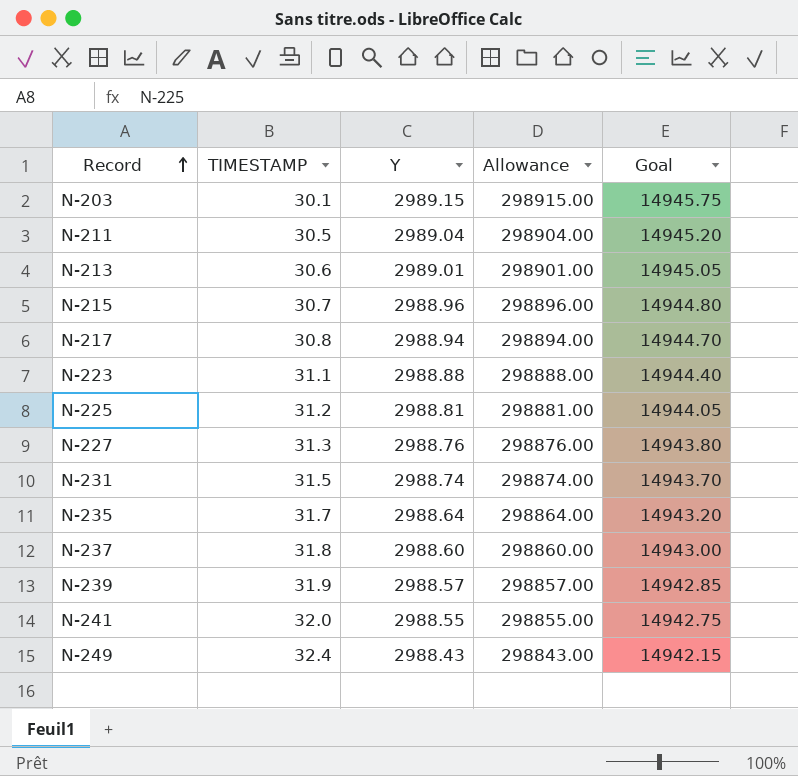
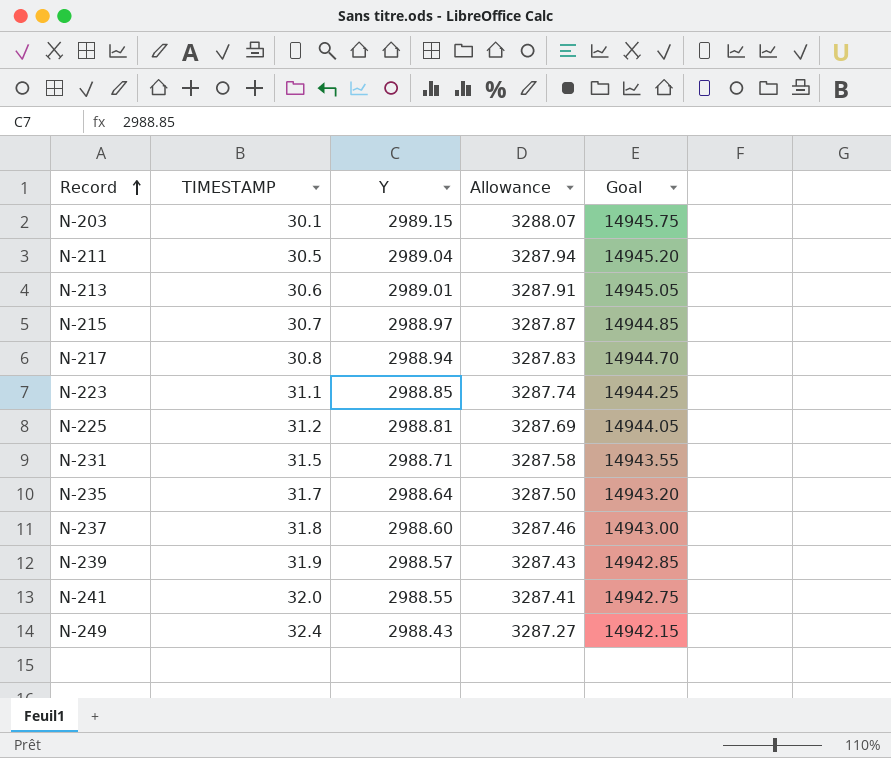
column Allowance | formula: [Y] * 100 -> [Y] * 1.1
row N-227: 31.3 | 2988.76 | 298876.00 | 14943.80 -> none
N-215 | Y: 2988.96 -> 2988.97
N-215 | Goal: 14944.80 -> 14944.85
N-223 | Y: 2988.88 -> 2988.85
N-223 | Goal: 14944.40 -> 14944.25
N-231 | Y: 2988.74 -> 2988.71
N-231 | Goal: 14943.70 -> 14943.55

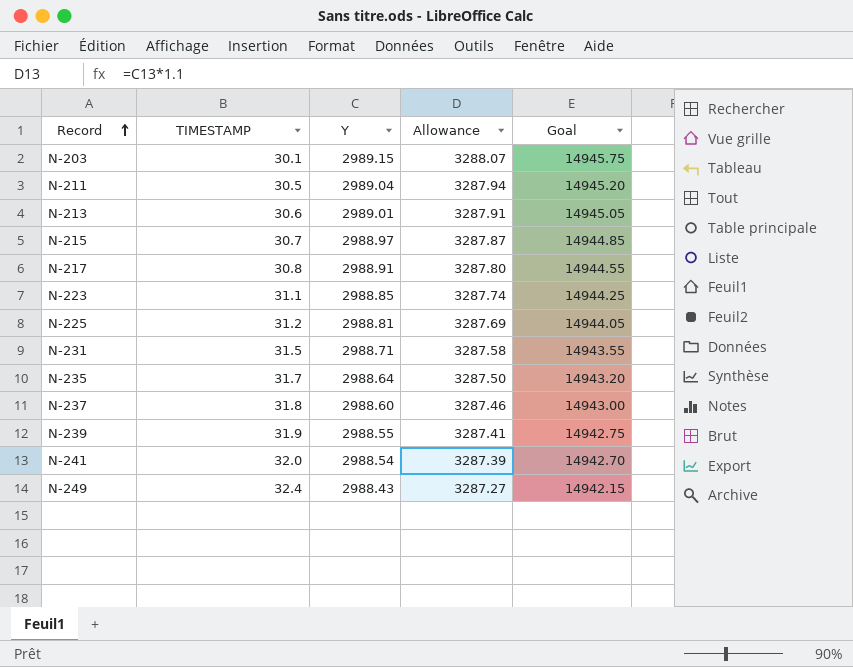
N-217 | Y: 2988.94 -> 2988.91
N-217 | Allowance: 3287.83 -> 3287.80
N-217 | Goal: 14944.70 -> 14944.55
N-239 | Y: 2988.57 -> 2988.55
N-239 | Allowance: 3287.43 -> 3287.41
N-239 | Goal: 14942.85 -> 14942.75
N-241 | Y: 2988.55 -> 2988.54
N-241 | Allowance: 3287.41 -> 3287.39
N-241 | Goal: 14942.75 -> 14942.70

